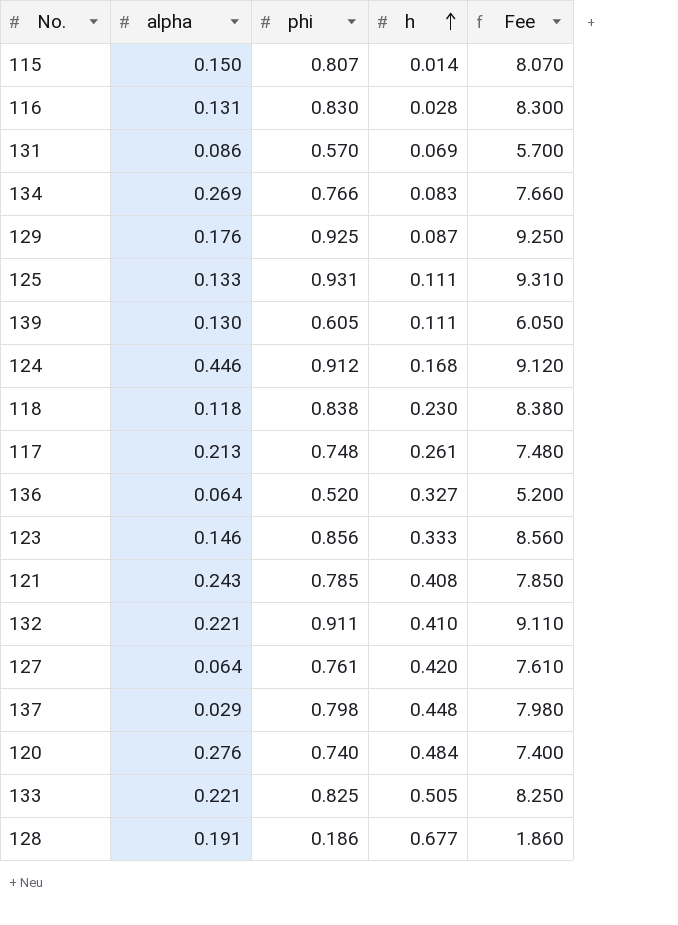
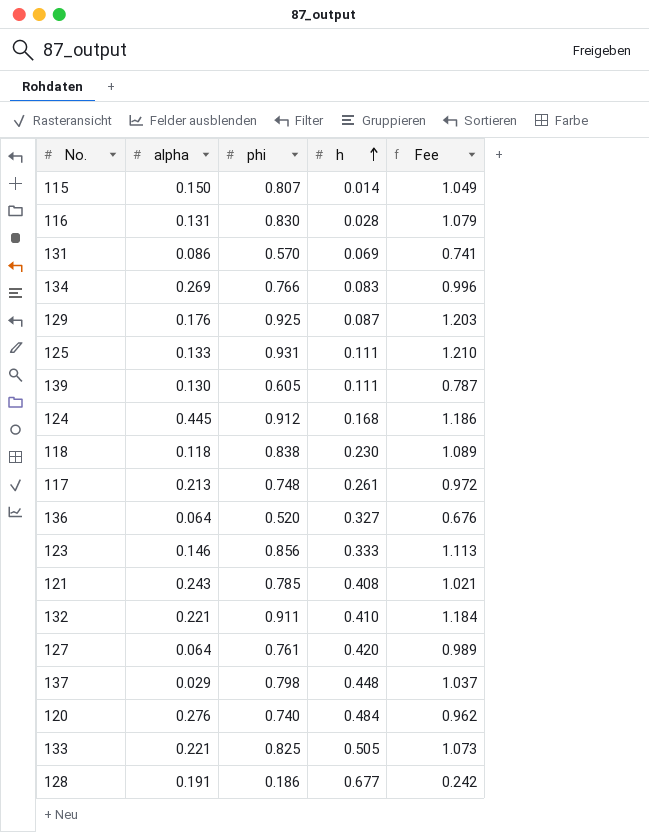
column Fee | formula: [phi] * 10 -> [phi] * 1.3
124 | alpha: 0.446 -> 0.445

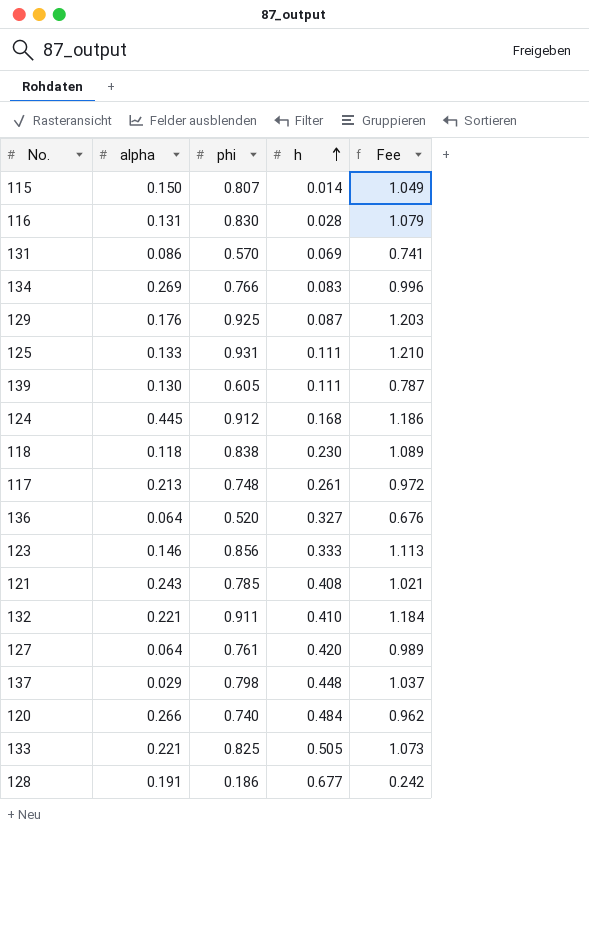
120 | alpha: 0.276 -> 0.266

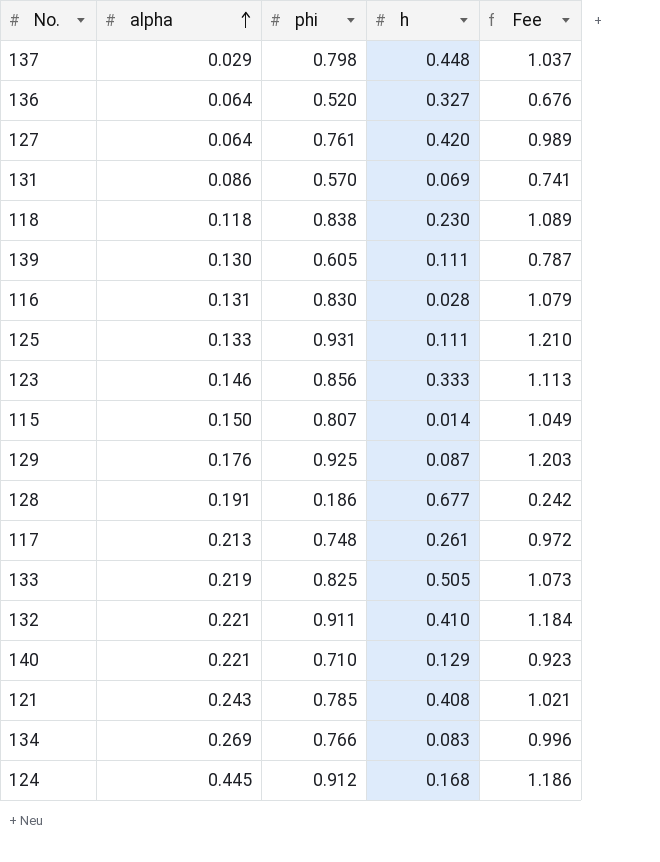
row order: h ascending -> alpha ascending
row 120: 0.266 | 0.740 | 0.484 | 0.962 -> none
133 | alpha: 0.221 -> 0.219
row 140: none -> 0.221 | 0.710 | 0.129 | 0.923

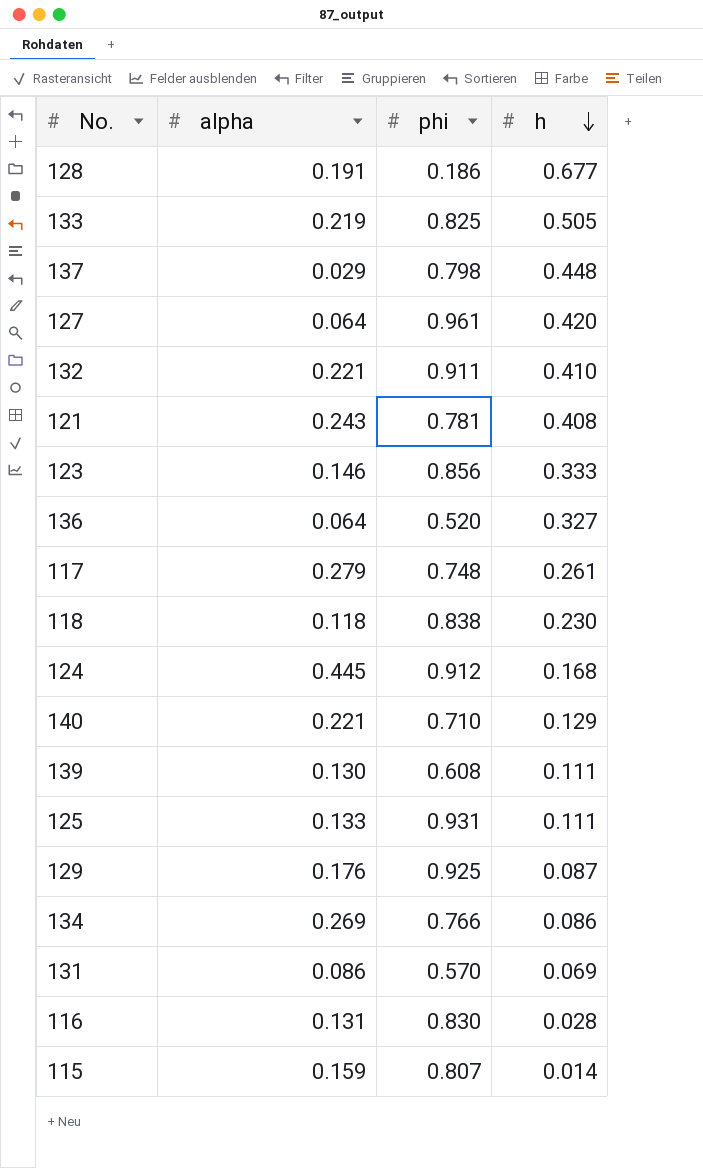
row order: alpha ascending -> h descending
column Fee | formula: [phi] * 1.3 -> none
127 | phi: 0.761 -> 0.961
121 | phi: 0.785 -> 0.781
117 | alpha: 0.213 -> 0.279
139 | phi: 0.605 -> 0.608
134 | h: 0.083 -> 0.086
115 | alpha: 0.150 -> 0.159

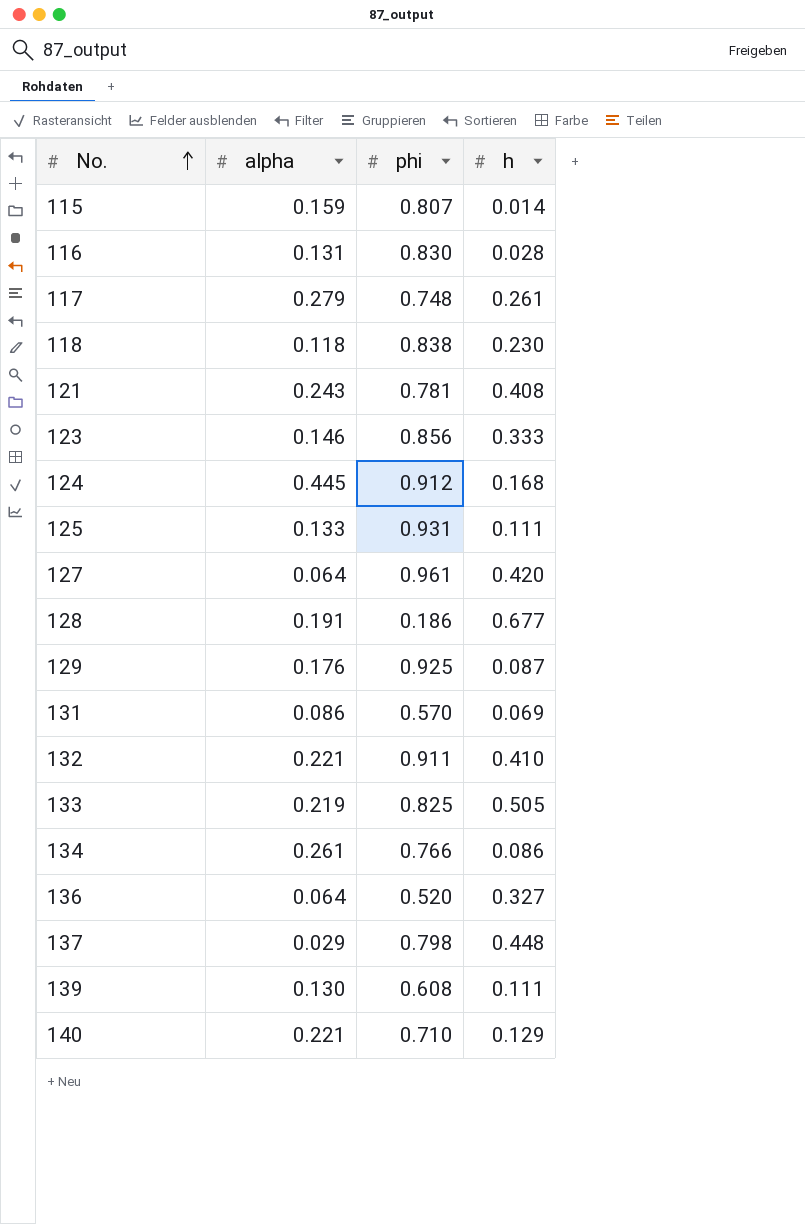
row order: h descending -> No. ascending
134 | alpha: 0.269 -> 0.261

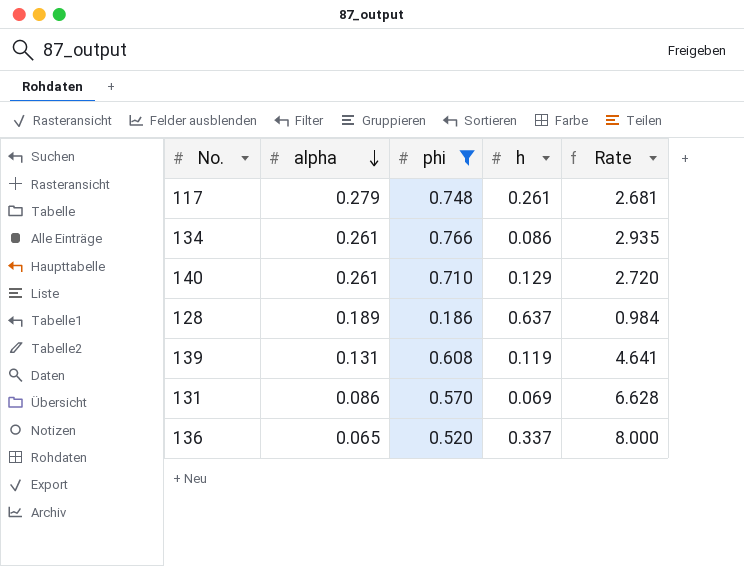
filter: none -> phi <= 0.766
row order: No. ascending -> alpha descending
column Rate | formula: none -> [phi] / [alpha]
140 | alpha: 0.221 -> 0.261
128 | alpha: 0.191 -> 0.189
128 | h: 0.677 -> 0.637
139 | alpha: 0.130 -> 0.131
139 | h: 0.111 -> 0.119
136 | alpha: 0.064 -> 0.065
136 | h: 0.327 -> 0.337

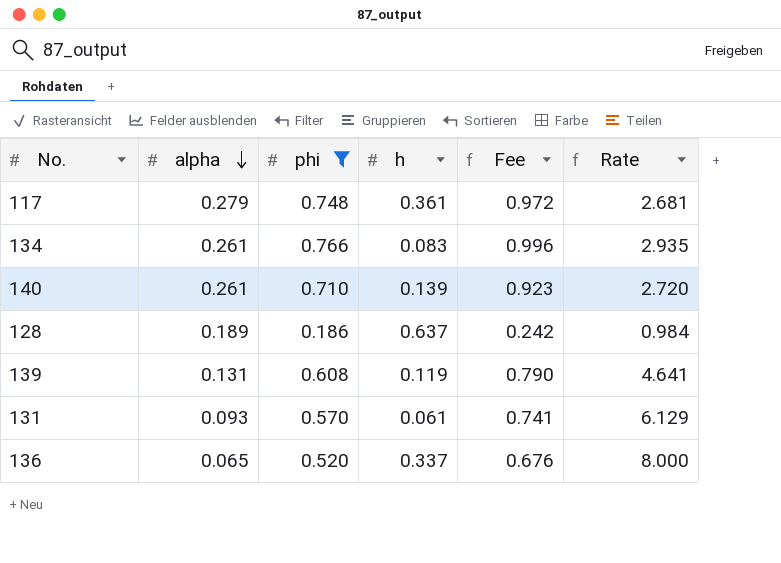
column Fee | formula: none -> [phi] * 1.3
117 | h: 0.261 -> 0.361
134 | h: 0.086 -> 0.083
140 | h: 0.129 -> 0.139
131 | alpha: 0.086 -> 0.093
131 | h: 0.069 -> 0.061
131 | Rate: 6.628 -> 6.129

